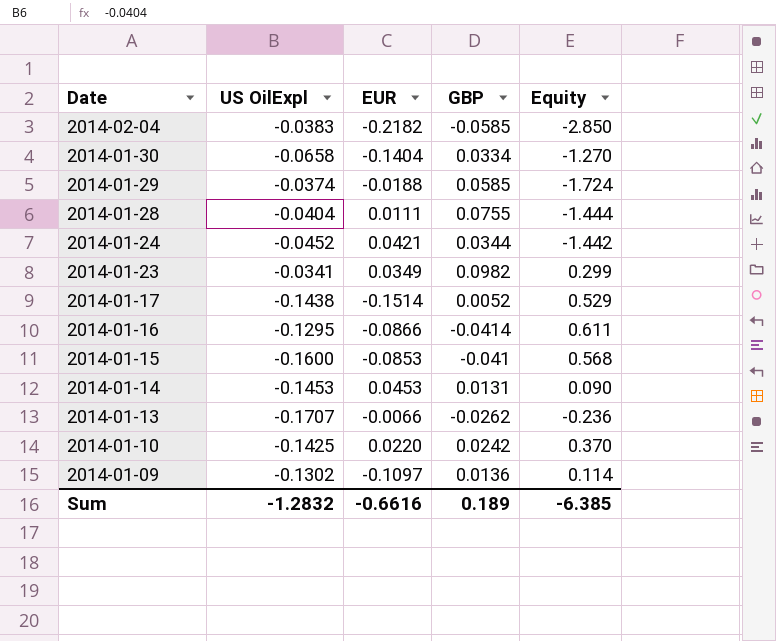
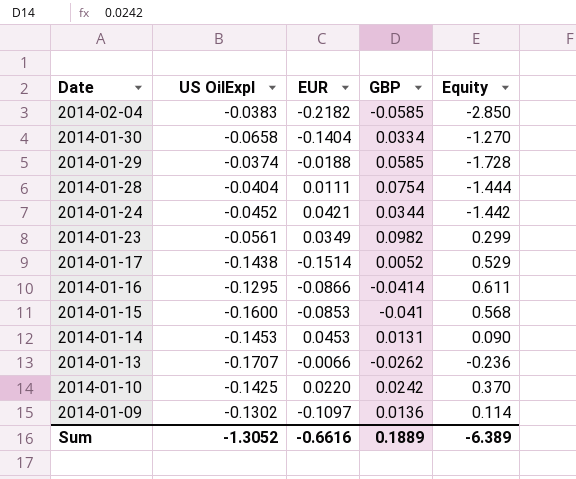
2014-01-29 | Equity: -1.724 -> -1.728
2014-01-28 | GBP: 0.0755 -> 0.0754
2014-01-23 | US OilExpl: -0.0341 -> -0.0561
Sum | US OilExpl: -1.2832 -> -1.3052
Sum | GBP: 0.189 -> 0.1889
Sum | Equity: -6.385 -> -6.389

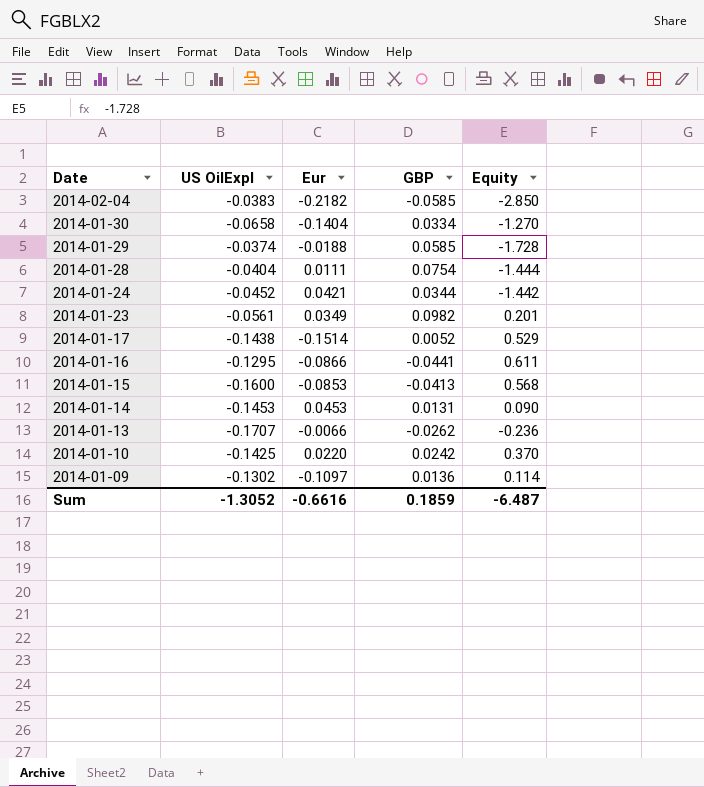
column name: EUR -> Eur
2014-01-23 | Equity: 0.299 -> 0.201
2014-01-16 | GBP: -0.0414 -> -0.0441
2014-01-15 | GBP: -0.041 -> -0.0413
Sum | GBP: 0.1889 -> 0.1859
Sum | Equity: -6.389 -> -6.487

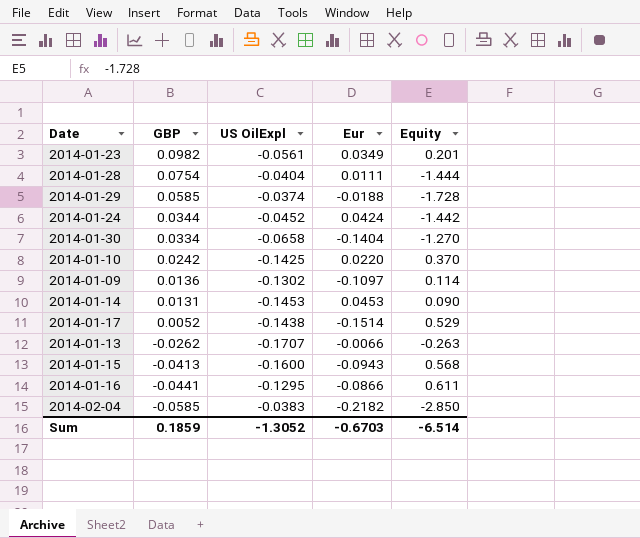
row order: Date descending -> GBP descending
column GBP | position: 4 -> 2
2014-01-24 | Eur: 0.0421 -> 0.0424
2014-01-13 | Equity: -0.236 -> -0.263
2014-01-15 | Eur: -0.0853 -> -0.0943
Sum | Eur: -0.6616 -> -0.6703
Sum | Equity: -6.487 -> -6.514

